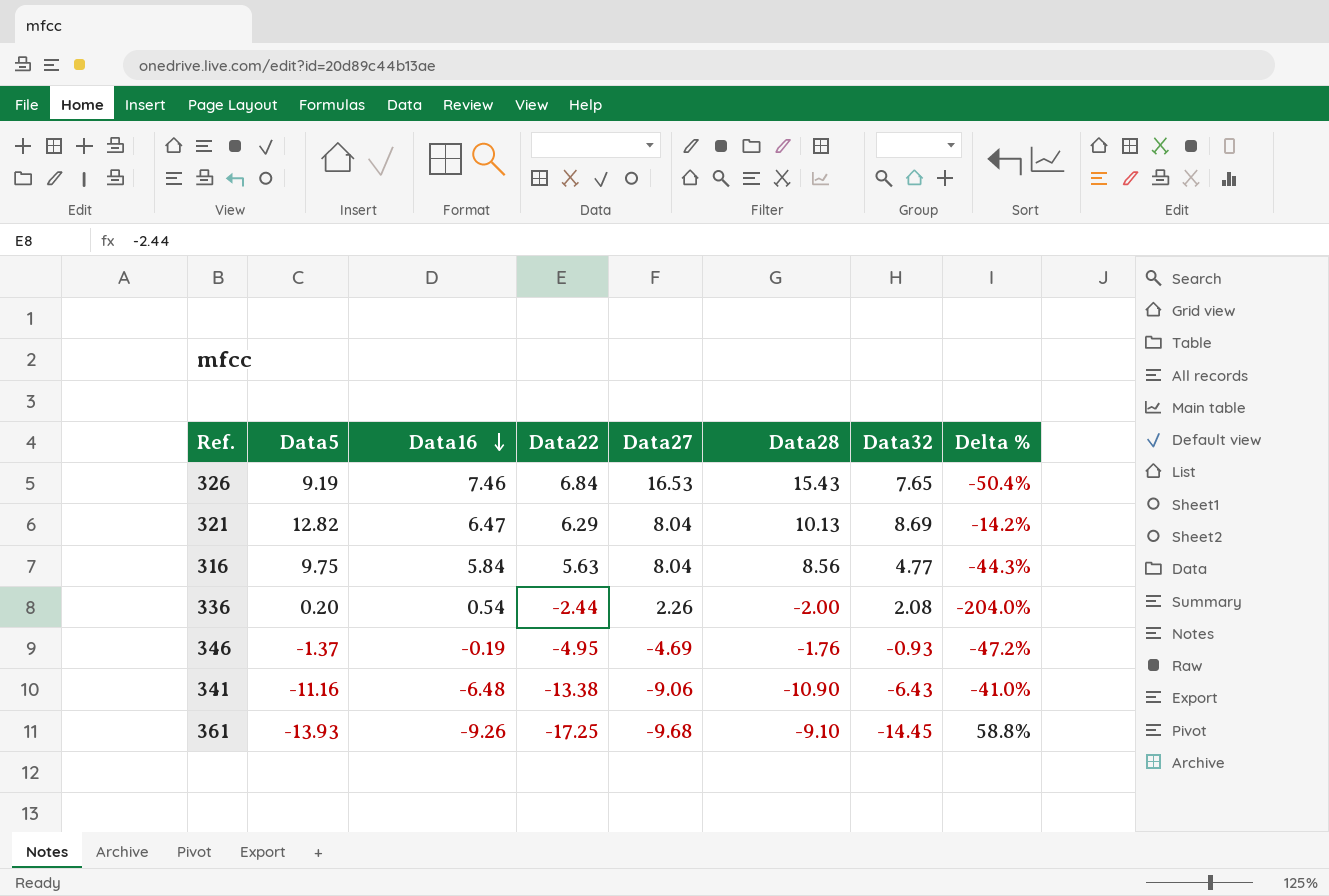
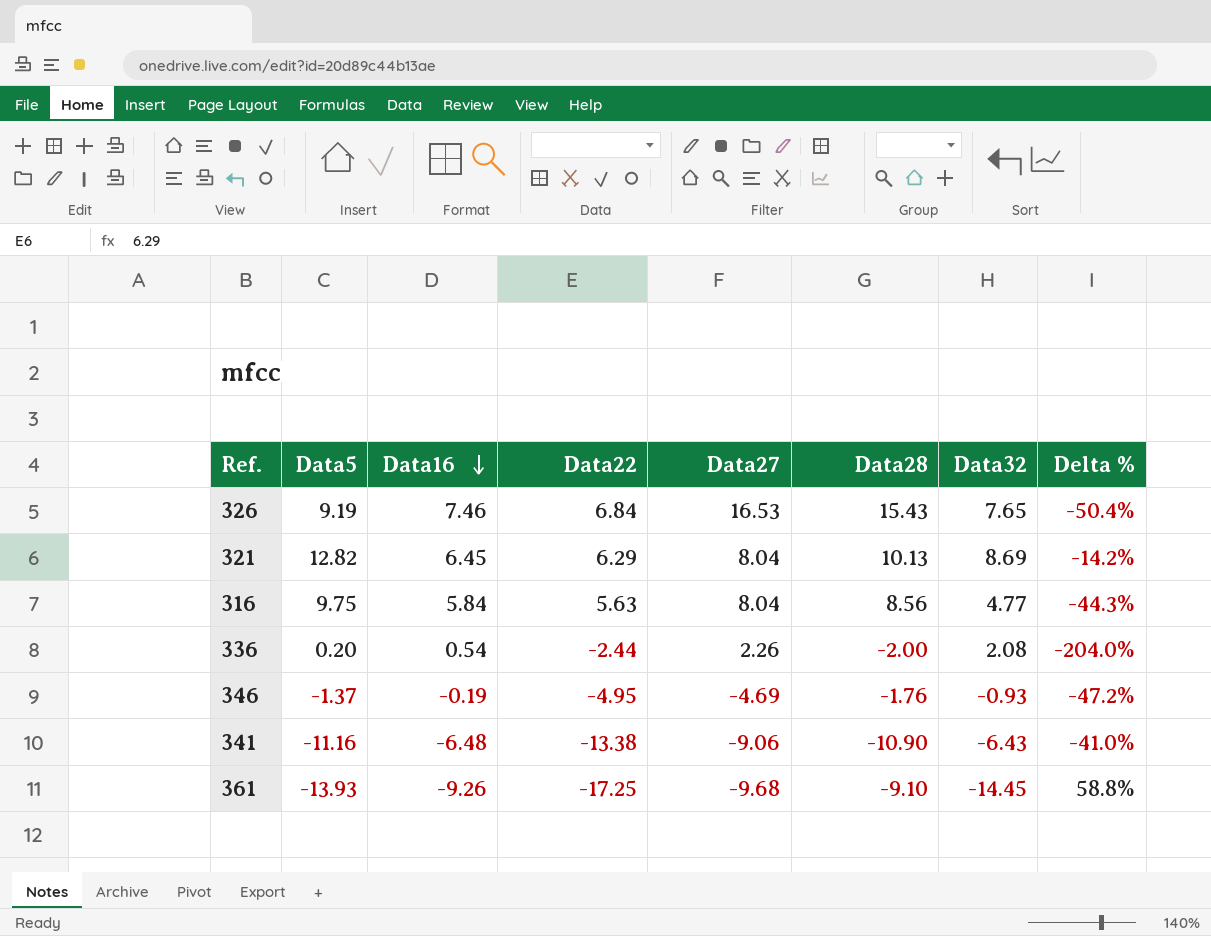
321 | Data16: 6.47 -> 6.45

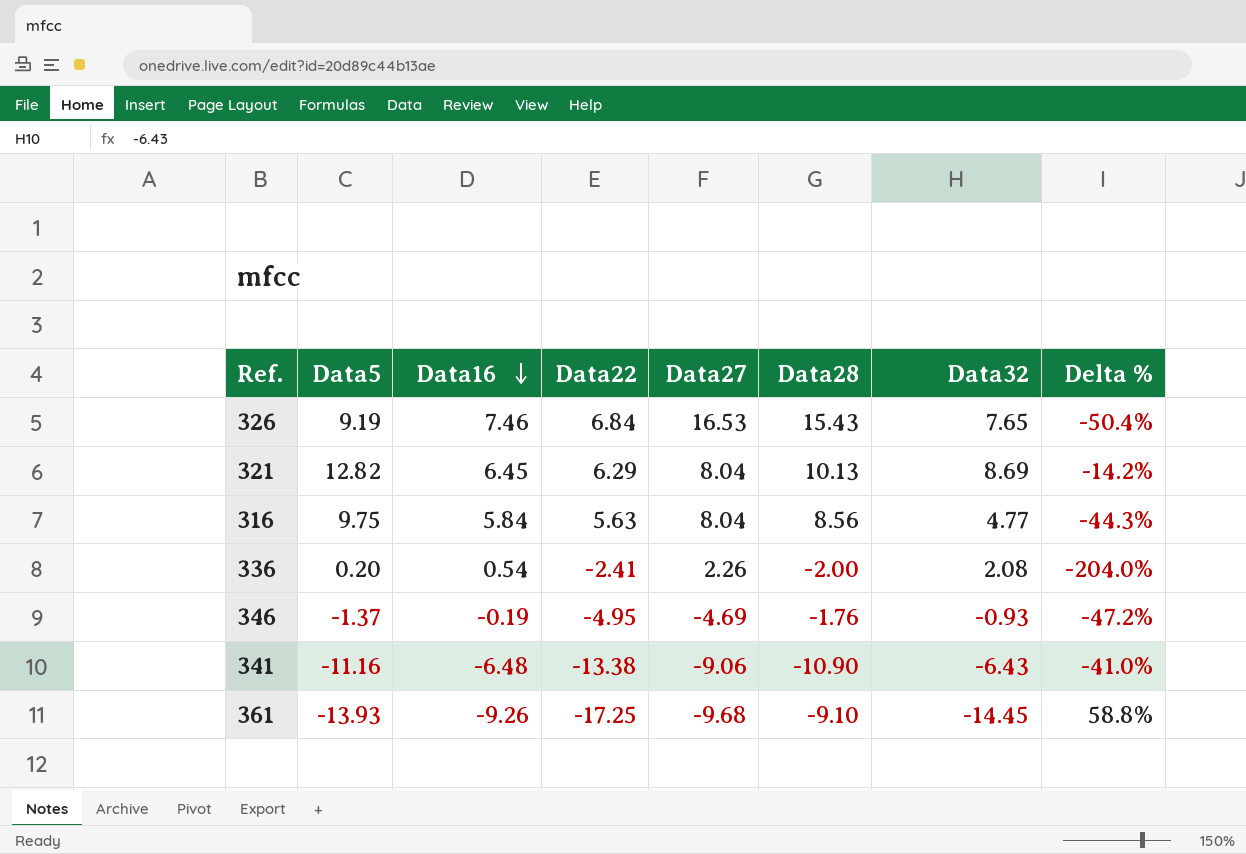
336 | Data22: -2.44 -> -2.41

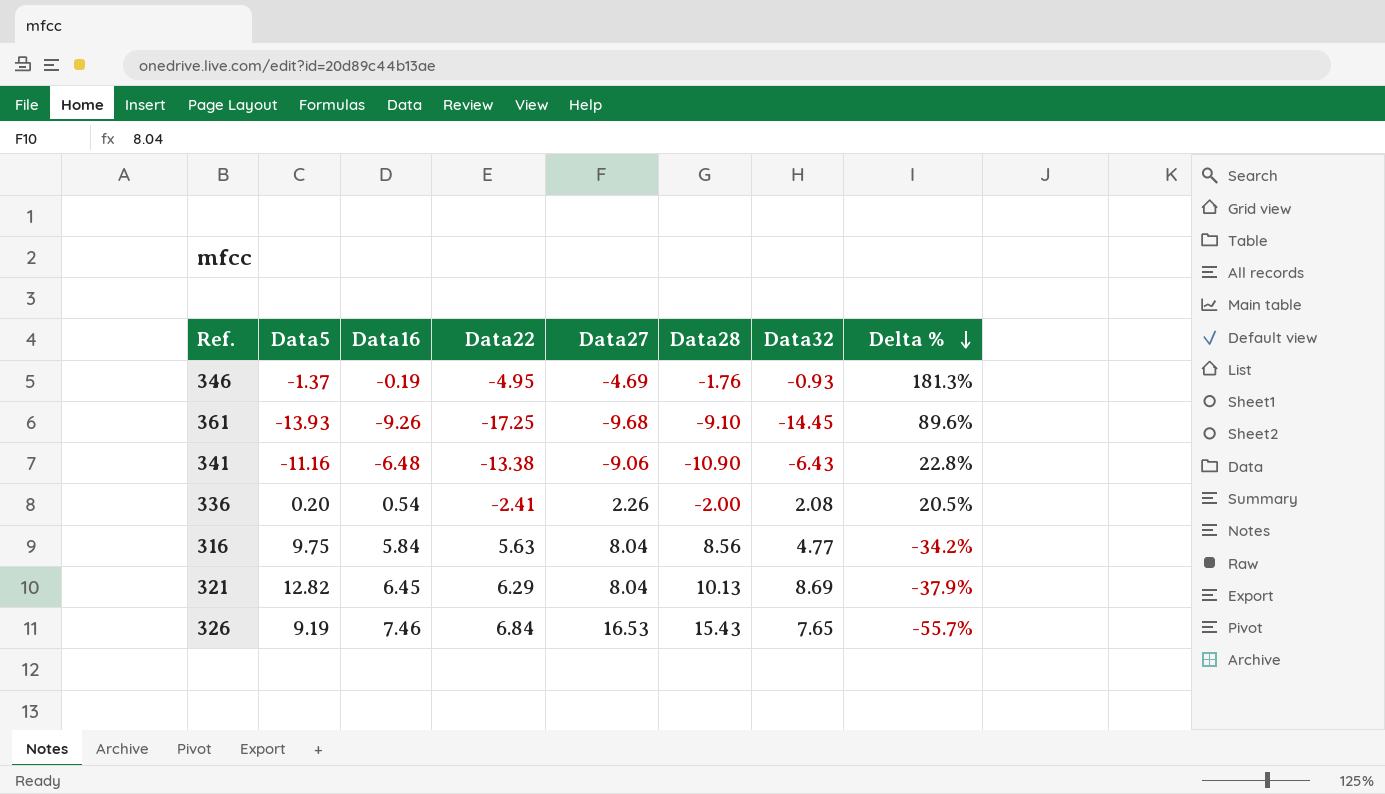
row order: Data16 descending -> Delta % descending
column Delta % | formula: ([Data32] - [Data28]) / [Data28] -> ([Data22] - [Data28]) / [Data28]

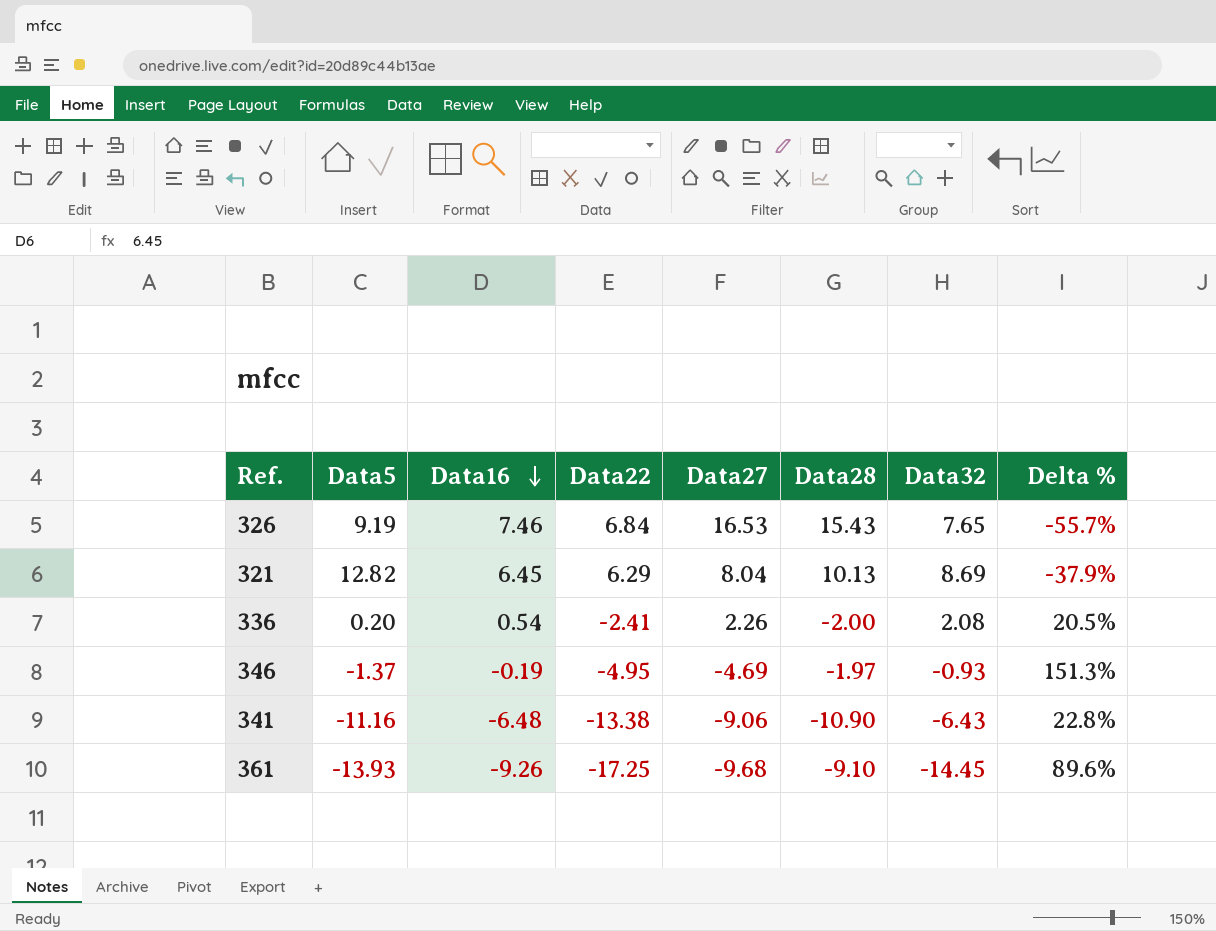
row order: Delta % descending -> Data16 descending
row 316: 9.75 | 5.84 | 5.63 | 8.04 | 8.56 | 4.77 | -34.2% -> none
346 | Data28: -1.76 -> -1.97
346 | Delta %: 181.3% -> 151.3%

